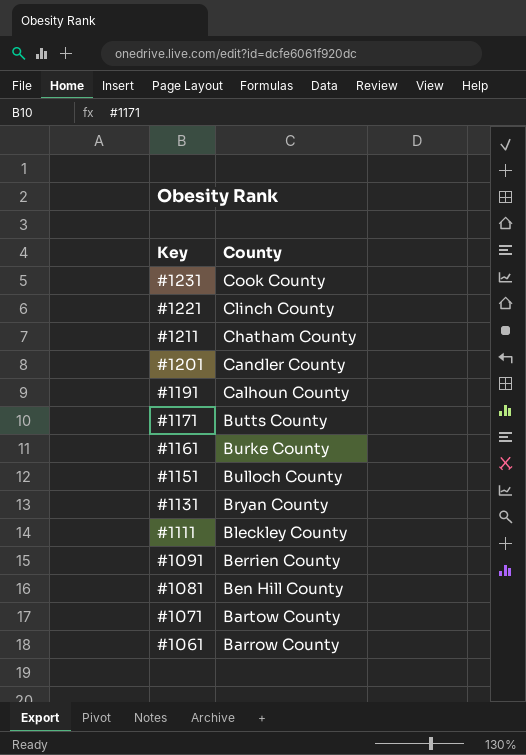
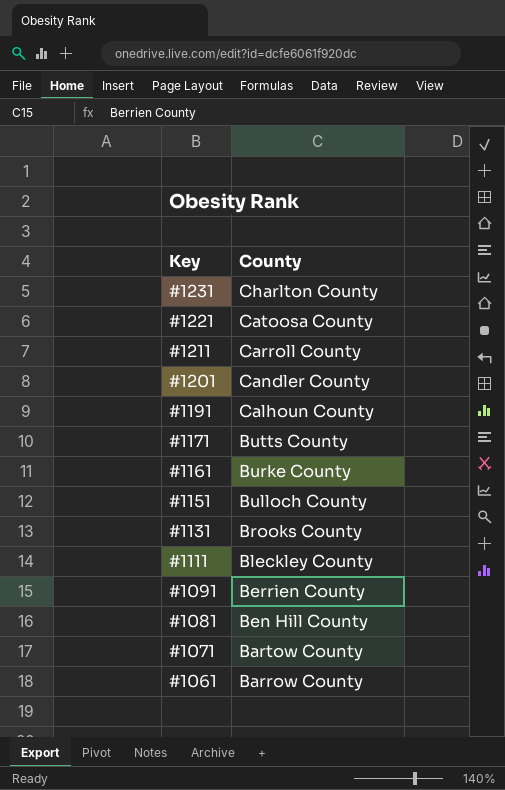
#1231 | County: Cook County -> Charlton County
#1221 | County: Clinch County -> Catoosa County
#1211 | County: Chatham County -> Carroll County
#1131 | County: Bryan County -> Brooks County

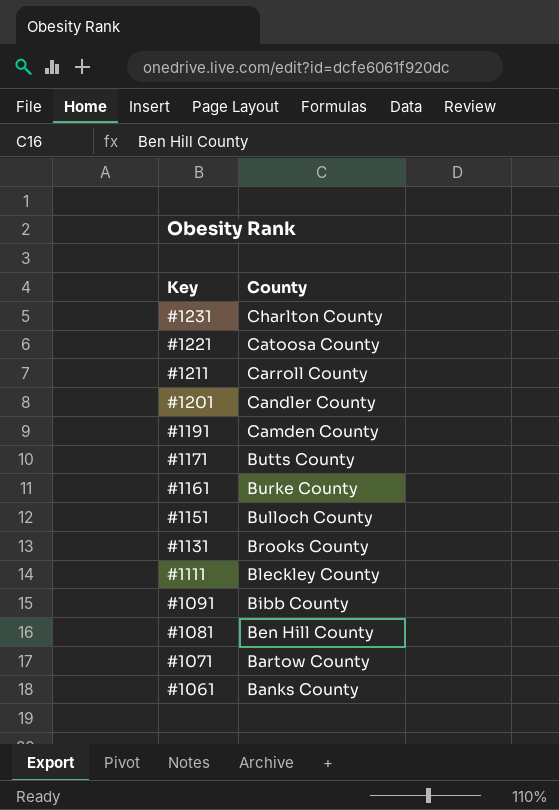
#1191 | County: Calhoun County -> Camden County
#1091 | County: Berrien County -> Bibb County
#1061 | County: Barrow County -> Banks County

